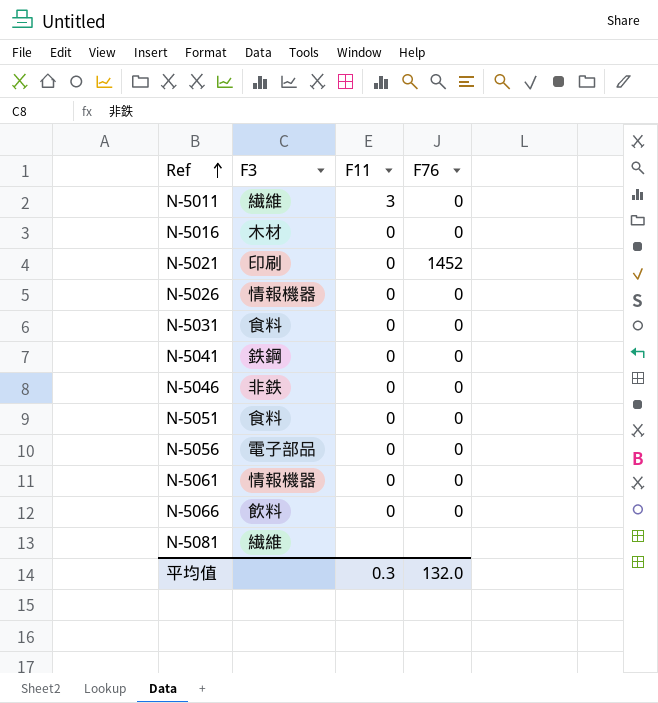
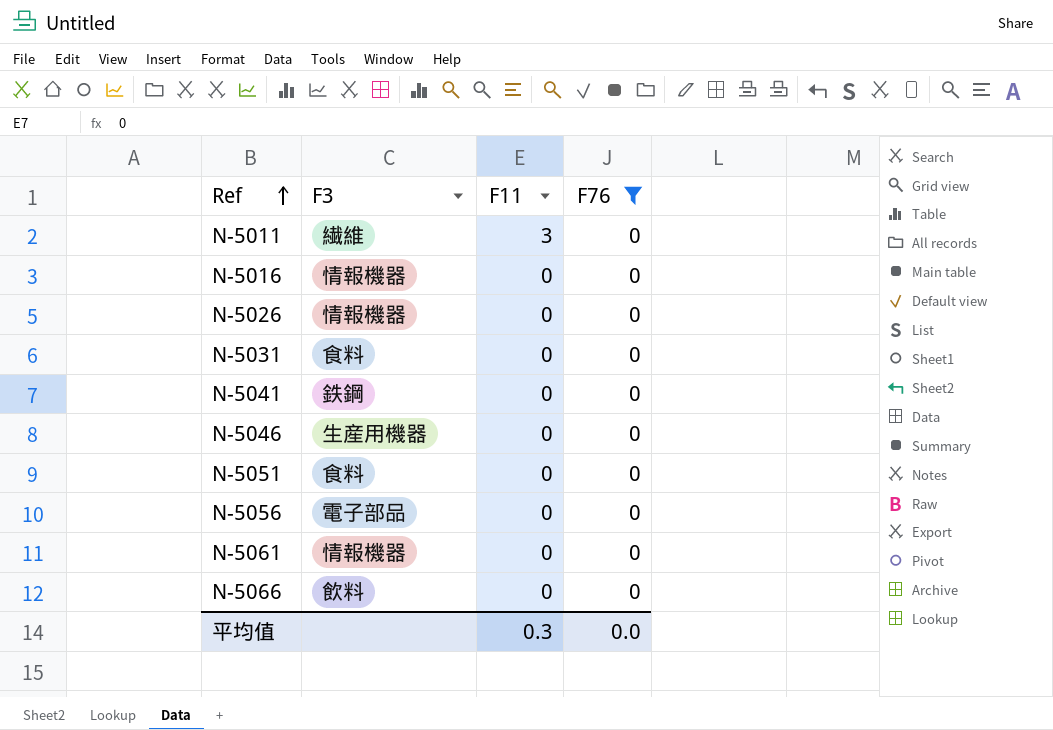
filter: none -> F76 = 0
N-5016 | F3: 木材 -> 情報機器
N-5046 | F3: 非鉄 -> 生産用機器
平均值 | F76: 132.0 -> 0.0

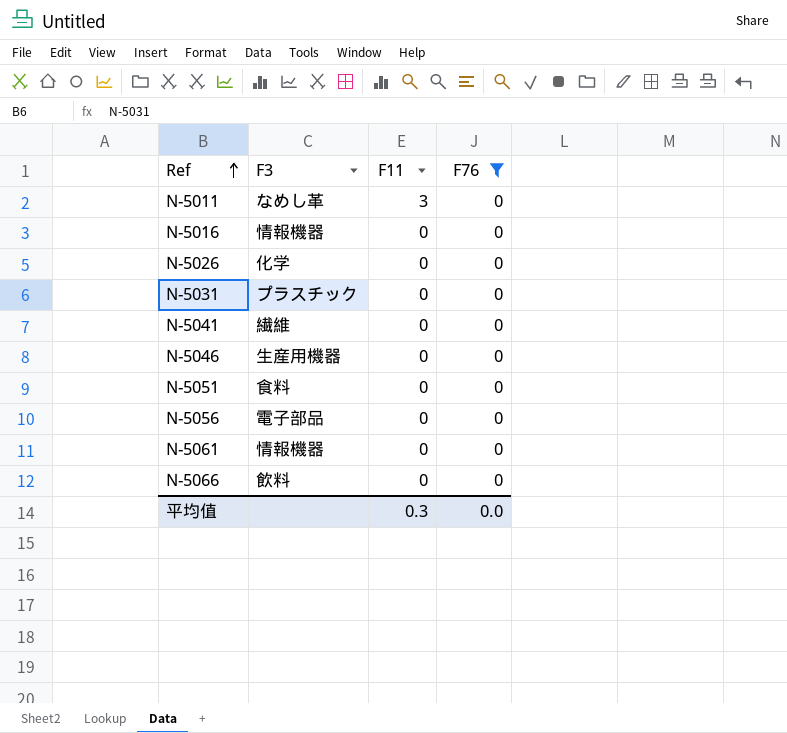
N-5011 | F3: 繊維 -> なめし革
N-5026 | F3: 情報機器 -> 化学
N-5031 | F3: 食料 -> プラスチック
N-5041 | F3: 鉄鋼 -> 繊維

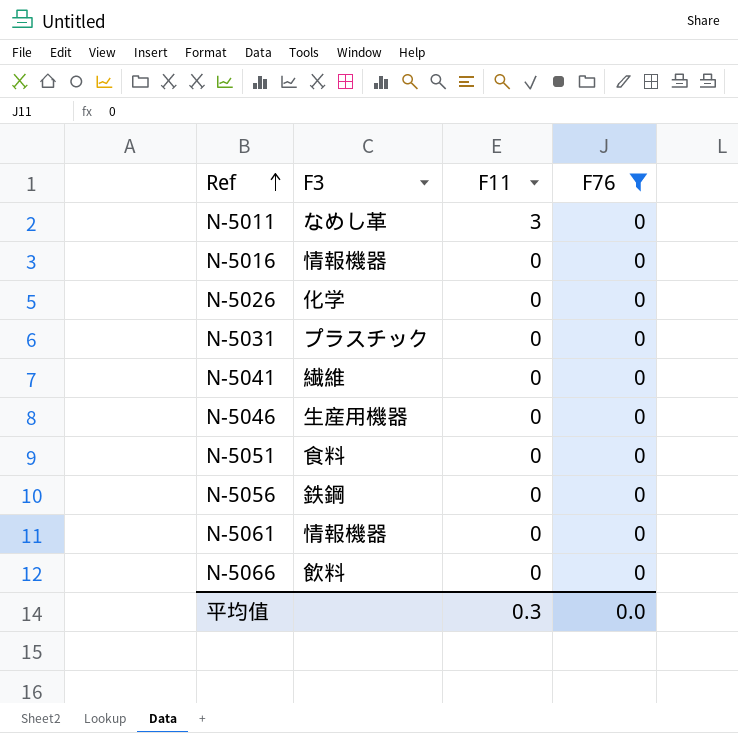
N-5056 | F3: 電子部品 -> 鉄鋼

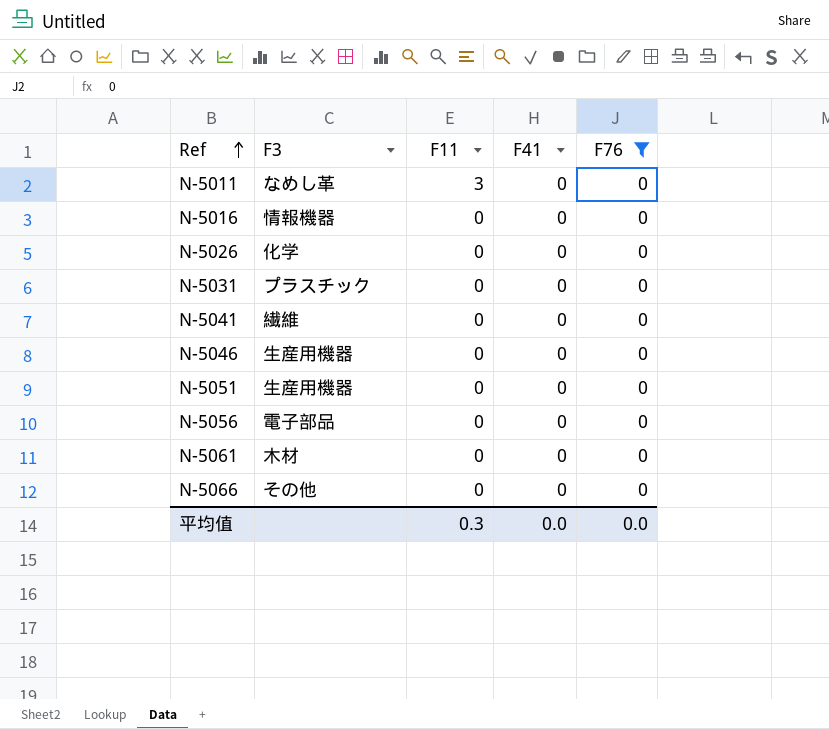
column F41 | position: none -> 4
N-5051 | F3: 食料 -> 生産用機器
N-5056 | F3: 鉄鋼 -> 電子部品
N-5061 | F3: 情報機器 -> 木材
N-5066 | F3: 飲料 -> その他

